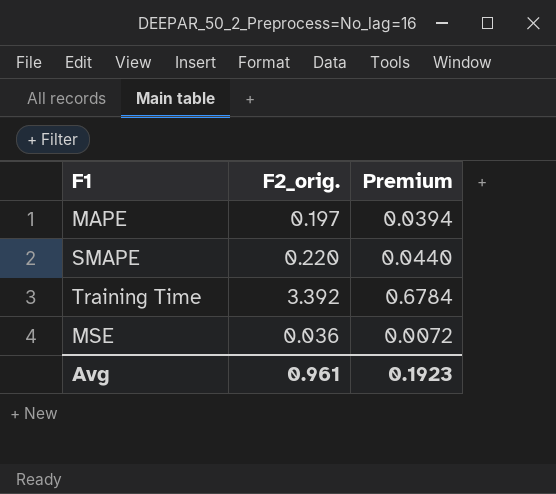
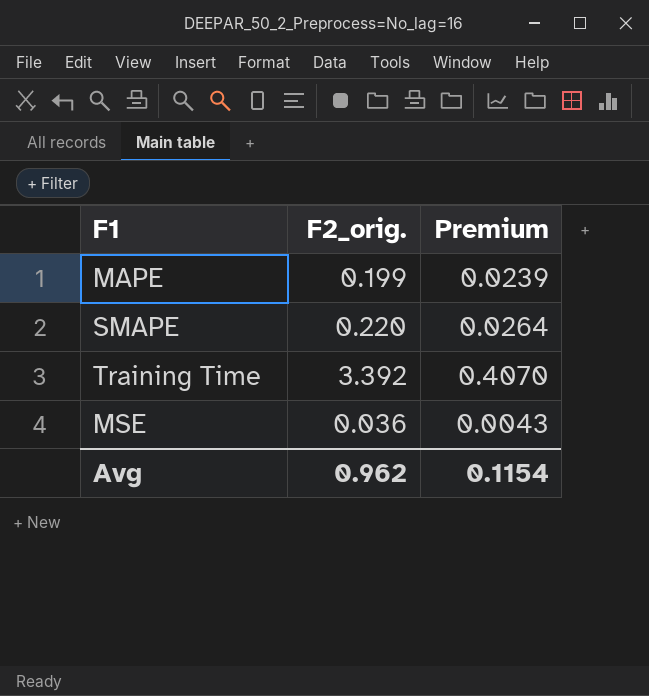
column Premium | formula: [F2_orig.] * 0.2 -> [F2_orig.] * 0.12
MAPE | F2_orig.: 0.197 -> 0.199
Avg | F2_orig.: 0.961 -> 0.962
Avg | Premium: 0.1923 -> 0.1154

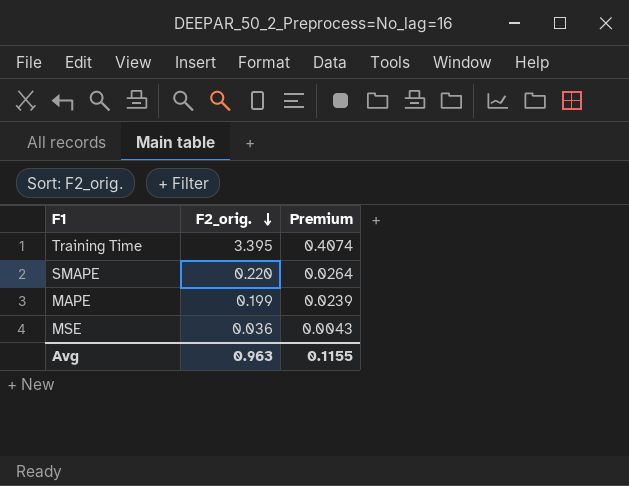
row order: none -> F2_orig. descending
Training Time | F2_orig.: 3.392 -> 3.395
Training Time | Premium: 0.4070 -> 0.4074
Avg | F2_orig.: 0.962 -> 0.963
Avg | Premium: 0.1154 -> 0.1155

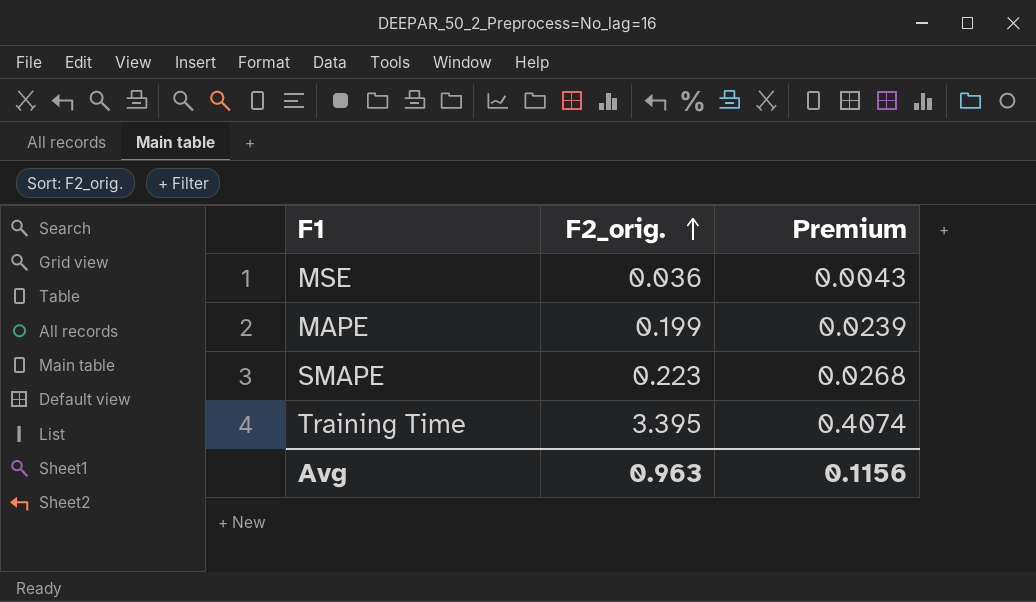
row order: F2_orig. descending -> F2_orig. ascending
SMAPE | F2_orig.: 0.220 -> 0.223
SMAPE | Premium: 0.0264 -> 0.0268
Avg | Premium: 0.1155 -> 0.1156

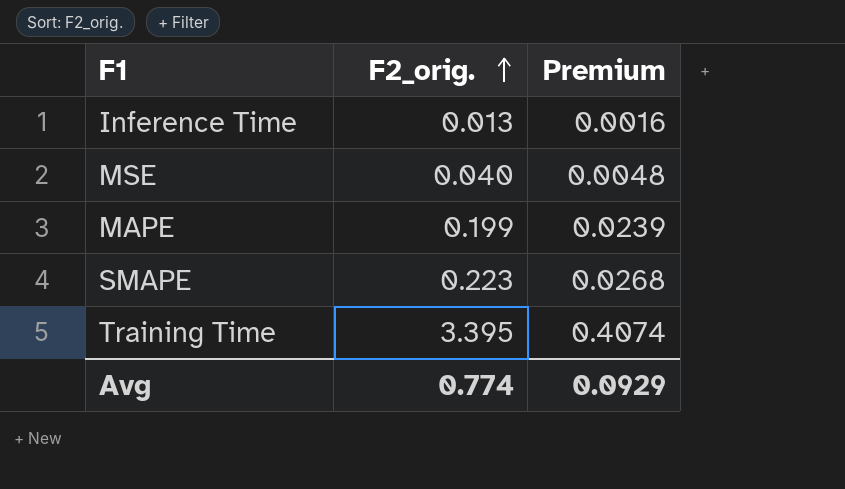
row Inference Time: none -> 0.013 | 0.0016
MSE | F2_orig.: 0.036 -> 0.040
MSE | Premium: 0.0043 -> 0.0048
Avg | F2_orig.: 0.963 -> 0.774
Avg | Premium: 0.1156 -> 0.0929

